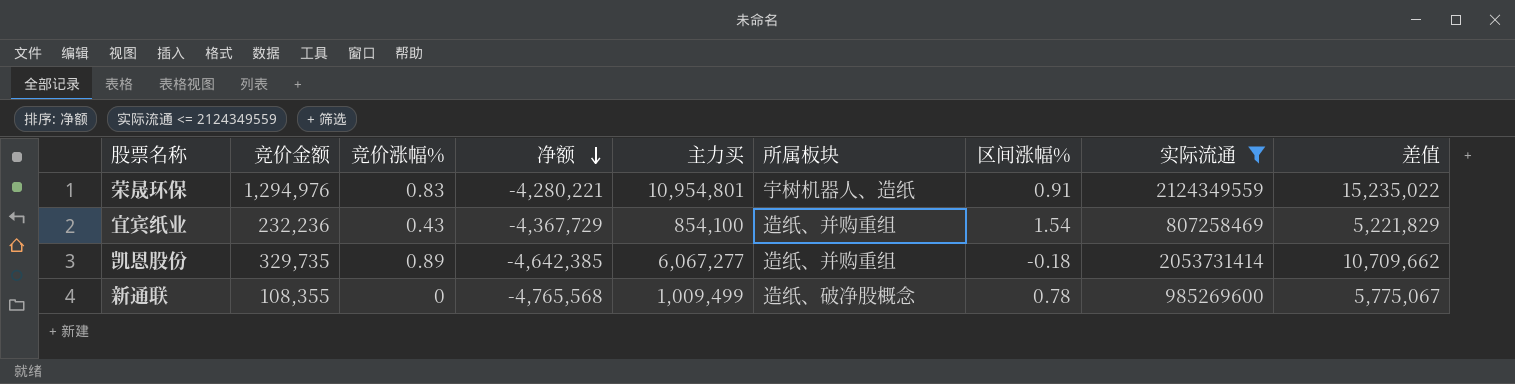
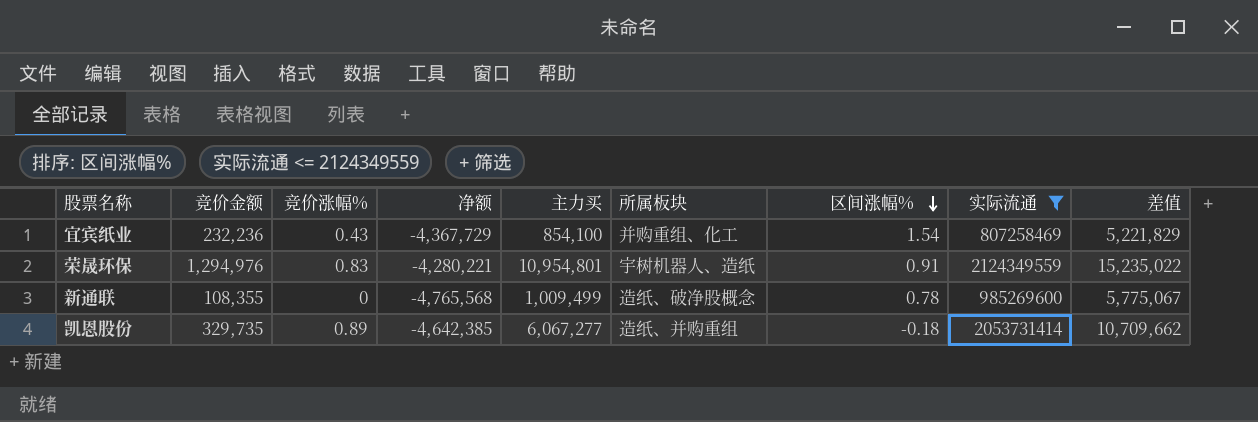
row order: 净额 descending -> 区间涨幅% descending
宜宾纸业 | 所属板块: 造纸、并购重组 -> 并购重组、化工

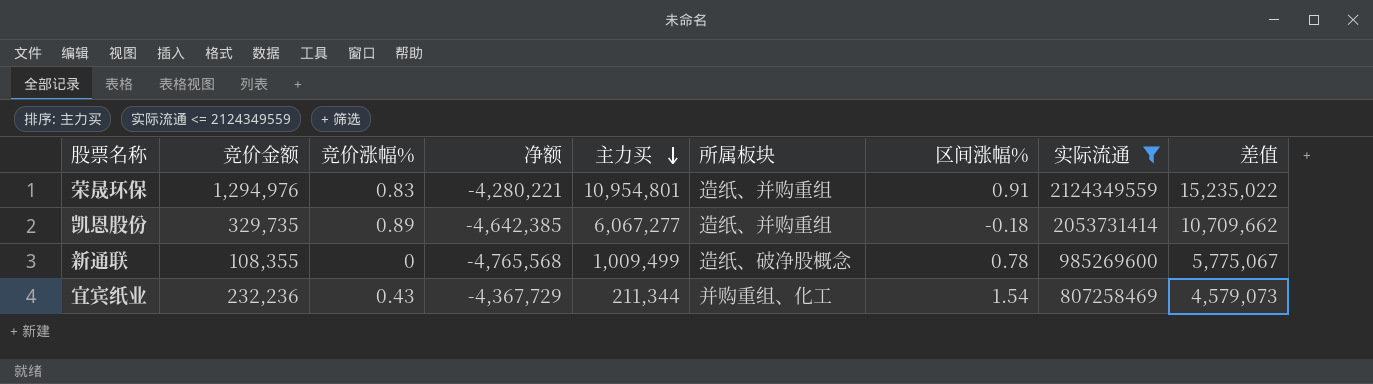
row order: 区间涨幅% descending -> 主力买 descending
荣晟环保 | 所属板块: 宇树机器人、造纸 -> 造纸、并购重组
宜宾纸业 | 主力买: 854,100 -> 211,344
宜宾纸业 | 差值: 5,221,829 -> 4,579,073

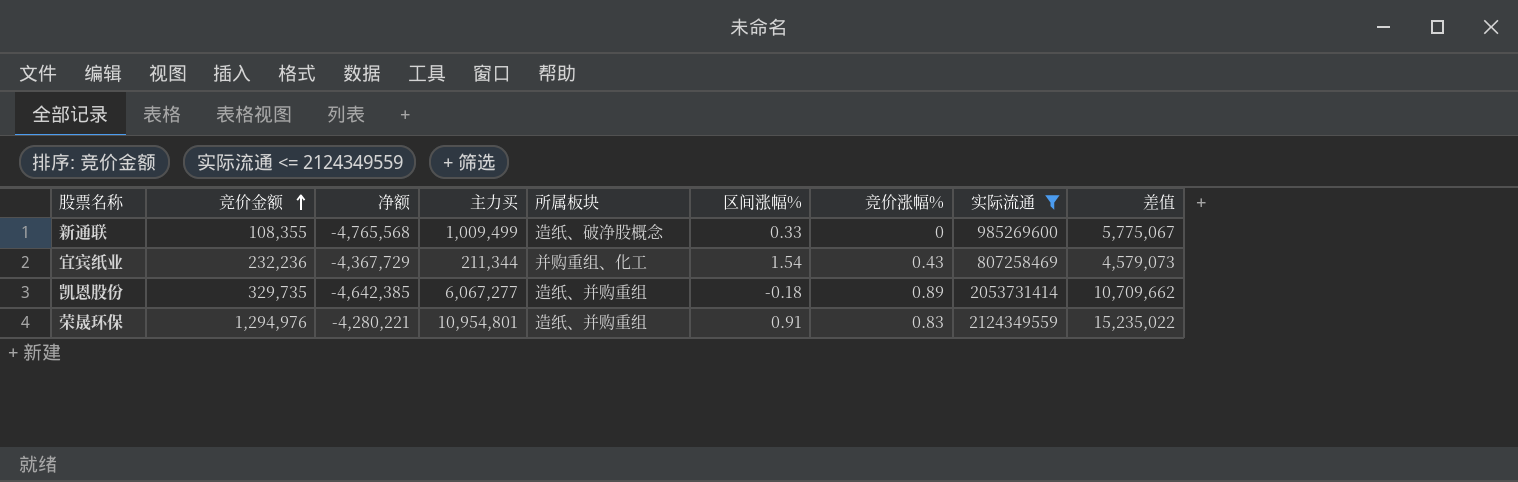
row order: 主力买 descending -> 竞价金额 ascending
column 竞价涨幅% | position: 3 -> 7
新通联 | 区间涨幅%: 0.78 -> 0.33

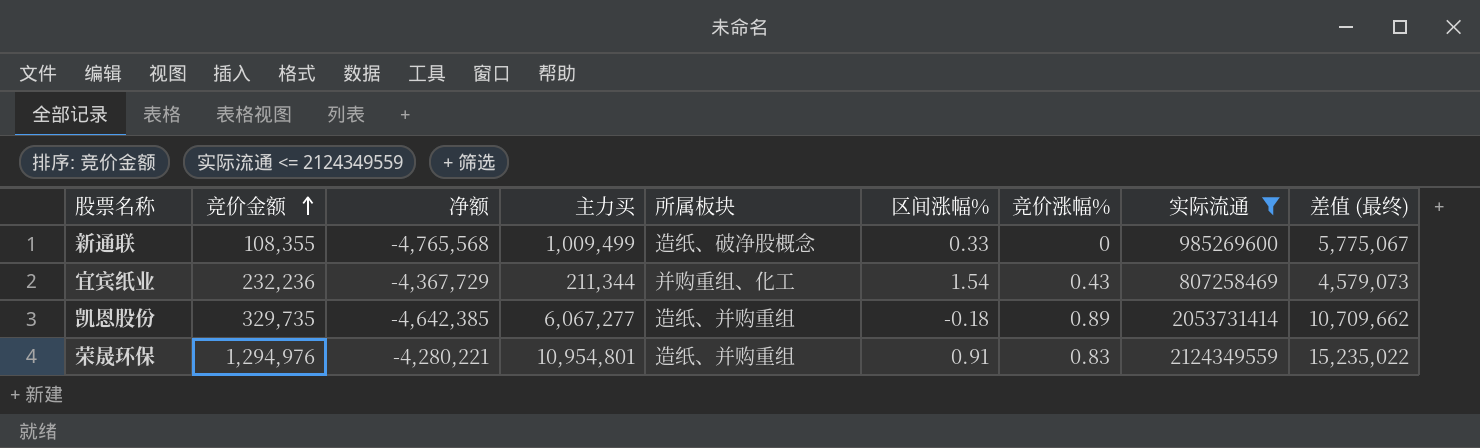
column name: 差值 -> 差值 (最终)

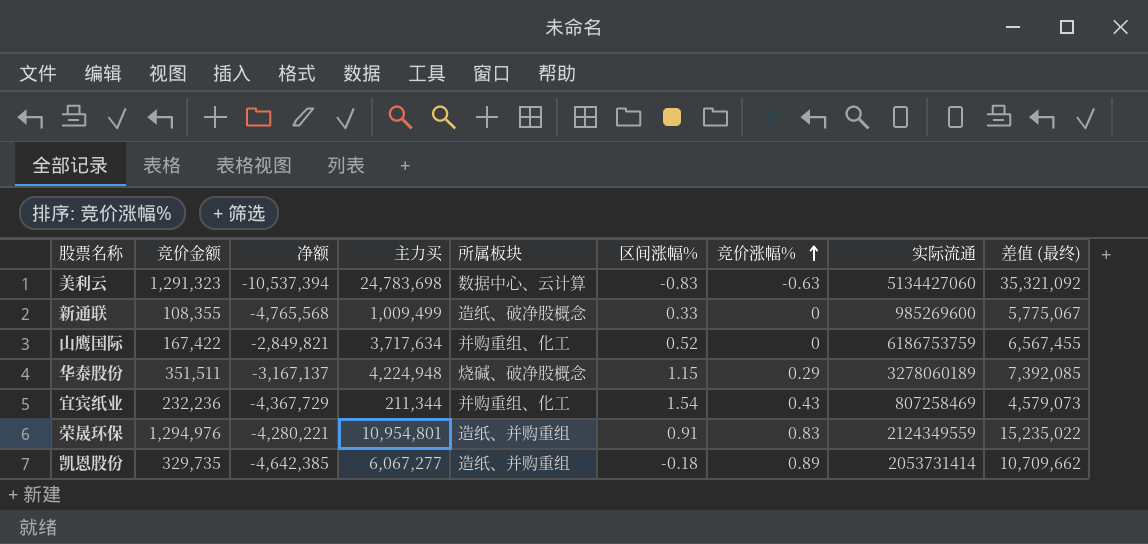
filter: 实际流通 <= 2124349559 -> none
row order: 竞价金额 ascending -> 竞价涨幅% ascending

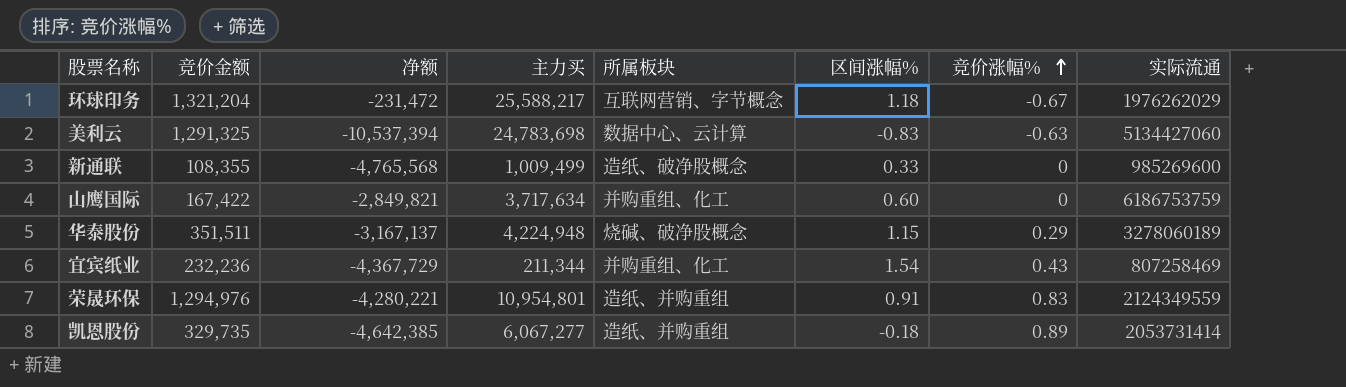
column 差值 (最终) | formula: [主力买] - [净额] -> none
row 环球印务: none -> 1,321,204 | -231,472 | 25,588,217 | 互联网营销、字节概念 | 1.18 | -0.67 | 1976262029
美利云 | 竞价金额: 1,291,323 -> 1,291,325
山鹰国际 | 区间涨幅%: 0.52 -> 0.60

